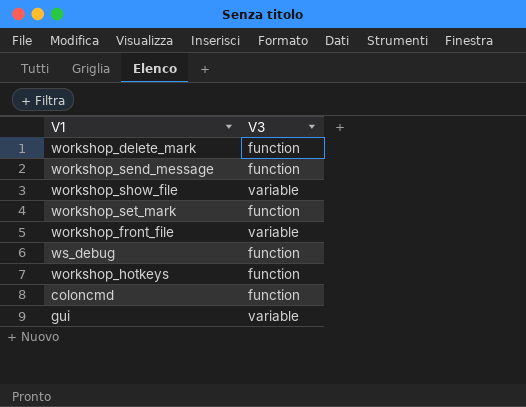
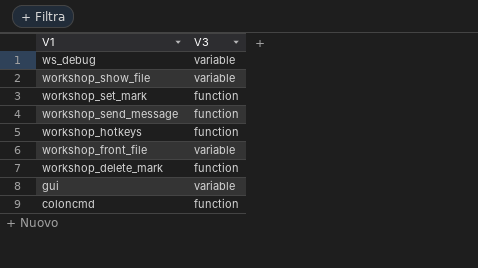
row order: none -> V1 descending
ws_debug | V3: function -> variable

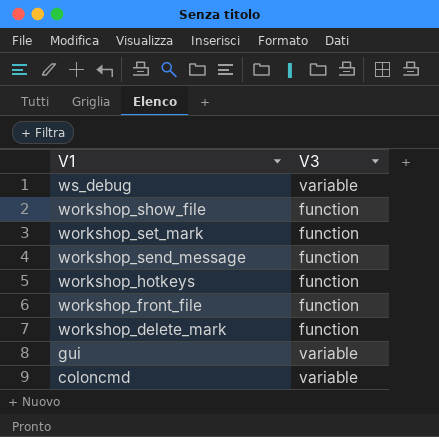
workshop_show_file | V3: variable -> function
workshop_front_file | V3: variable -> function
coloncmd | V3: function -> variable

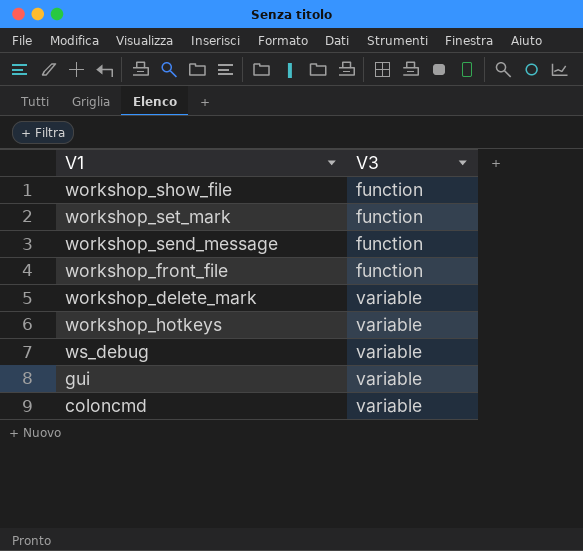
row order: V1 descending -> V3 ascending
workshop_delete_mark | V3: function -> variable
workshop_hotkeys | V3: function -> variable

